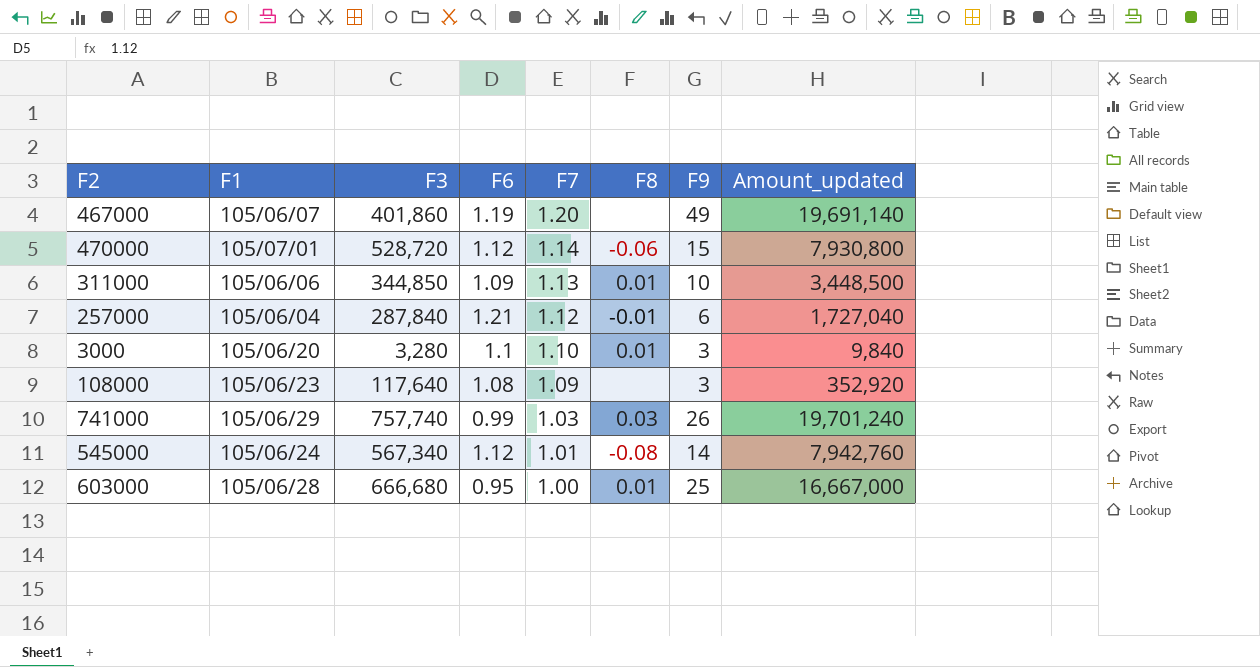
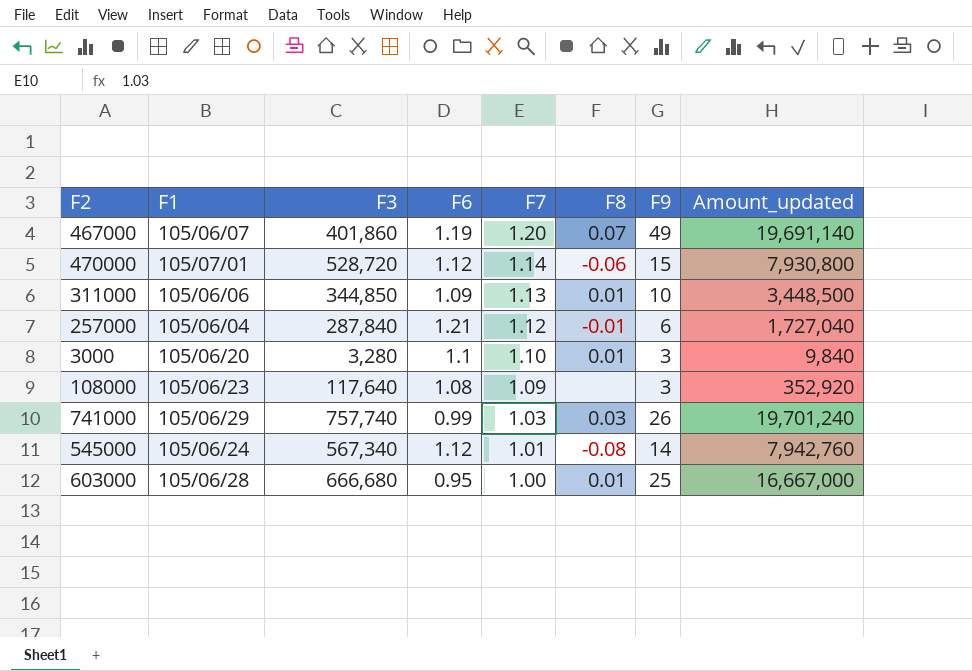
467000 | F8: none -> 0.07

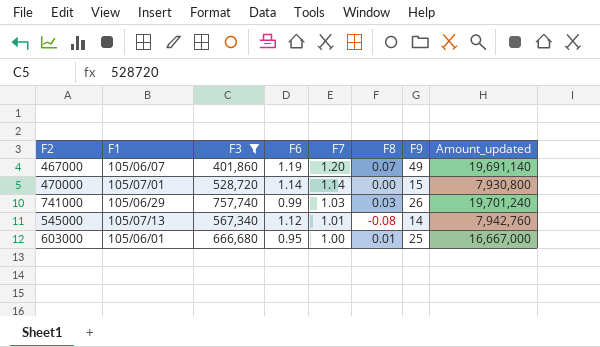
filter: none -> F3 >= 401,860
470000 | F6: 1.12 -> 1.14
470000 | F8: -0.06 -> 0.00
545000 | F1: 105/06/24 -> 105/07/13
603000 | F1: 105/06/28 -> 105/06/01

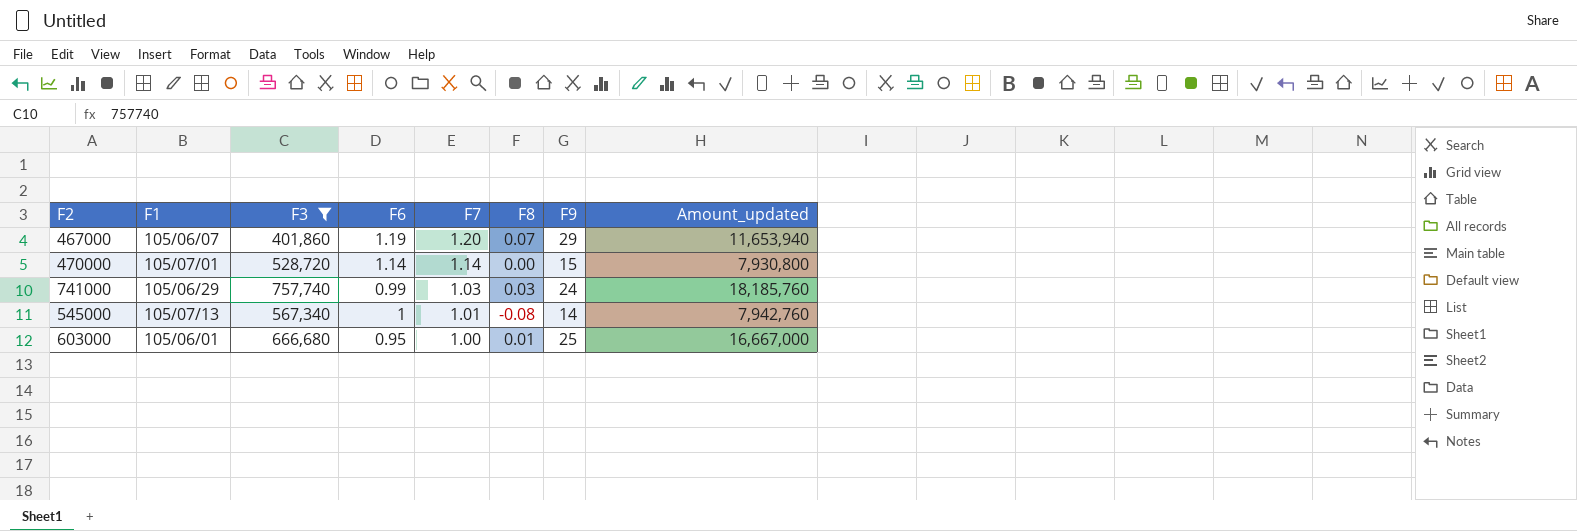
467000 | F9: 49 -> 29
467000 | Amount_updated: 19,691,140 -> 11,653,940
741000 | F9: 26 -> 24
741000 | Amount_updated: 19,701,240 -> 18,185,760
545000 | F6: 1.12 -> 1

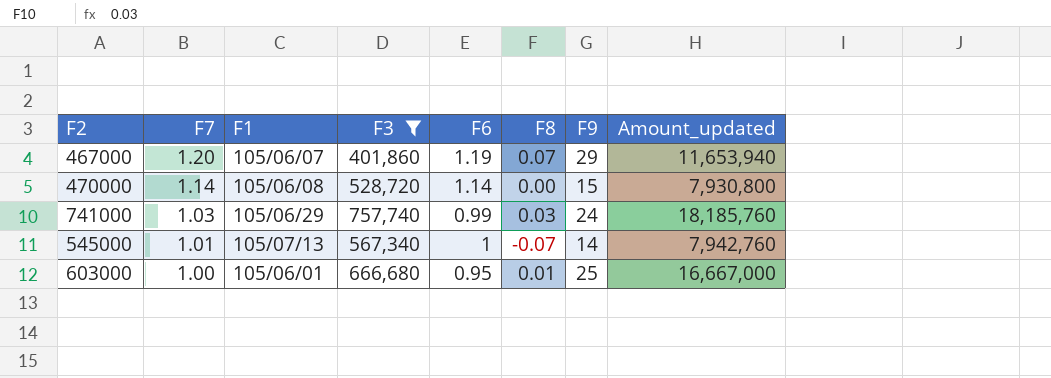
column F7 | position: 5 -> 2
470000 | F1: 105/07/01 -> 105/06/08
545000 | F8: -0.08 -> -0.07

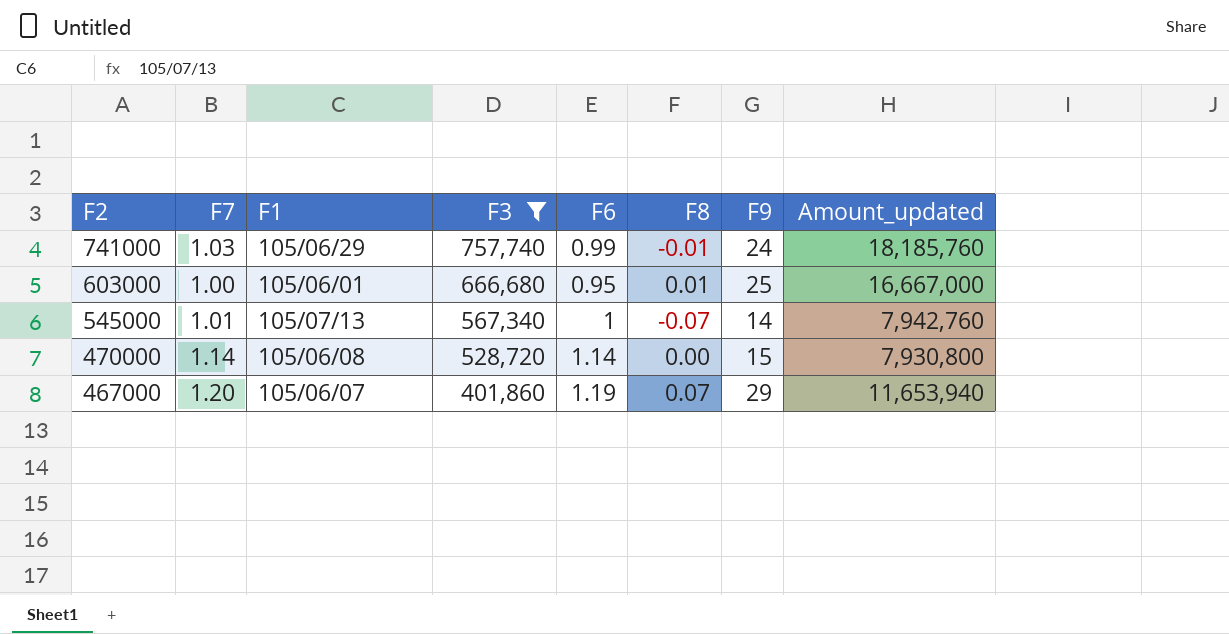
row order: F7 descending -> F2 descending
741000 | F8: 0.03 -> -0.01

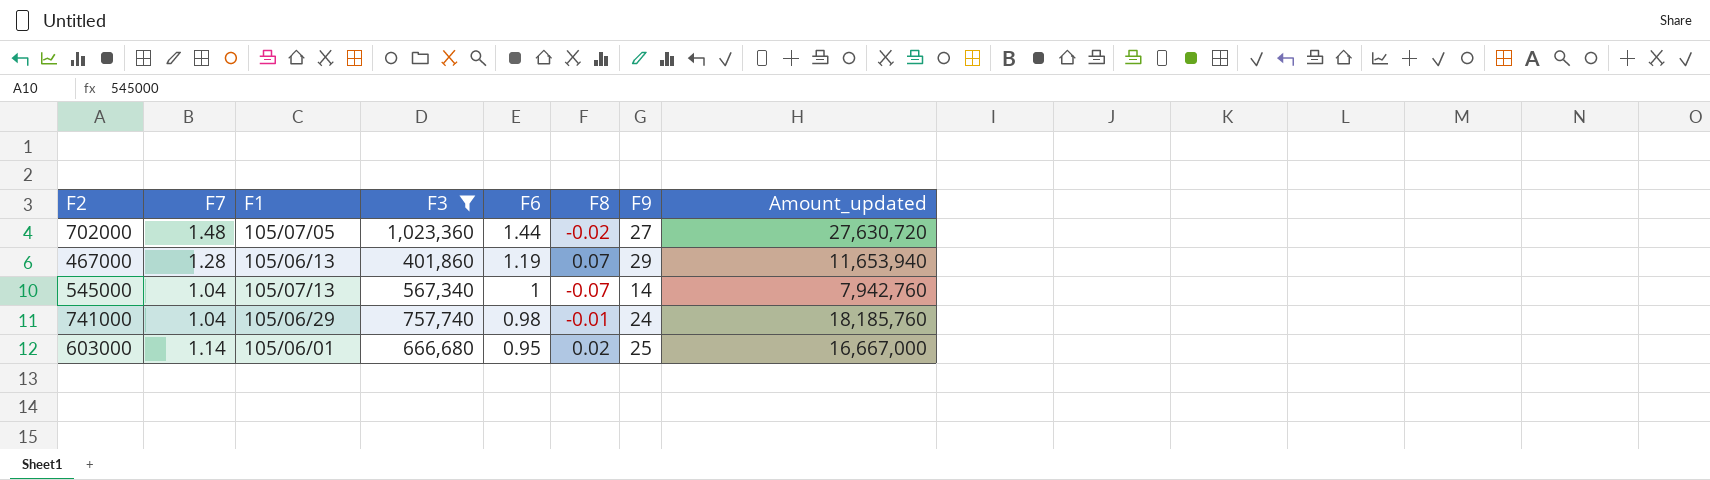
row order: F2 descending -> F6 descending
row 470000: 1.14 | 105/06/08 | 528,720 | 1.14 | 0.00 | 15 | 7,930,800 -> none
row 702000: none -> 1.48 | 105/07/05 | 1,023,360 | 1.44 | -0.02 | 27 | 27,630,720
467000 | F7: 1.20 -> 1.28
467000 | F1: 105/06/07 -> 105/06/13
545000 | F7: 1.01 -> 1.04
741000 | F7: 1.03 -> 1.04
741000 | F6: 0.99 -> 0.98
603000 | F7: 1.00 -> 1.14
603000 | F8: 0.01 -> 0.02

